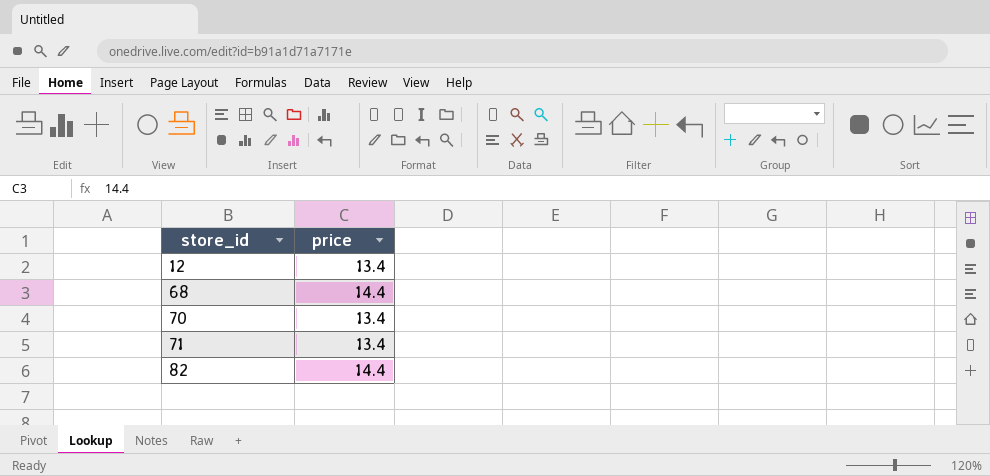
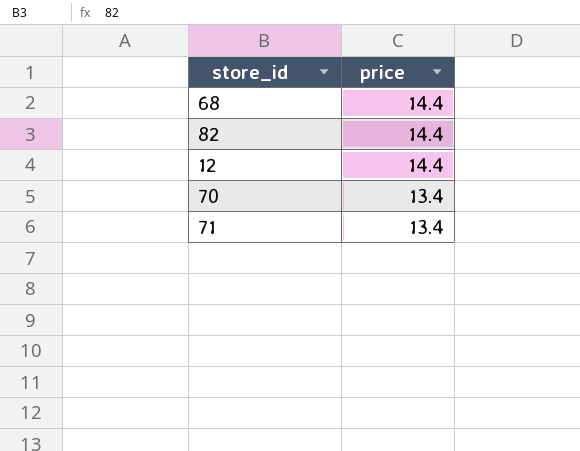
row order: store_id ascending -> price descending
12 | price: 13.4 -> 14.4

